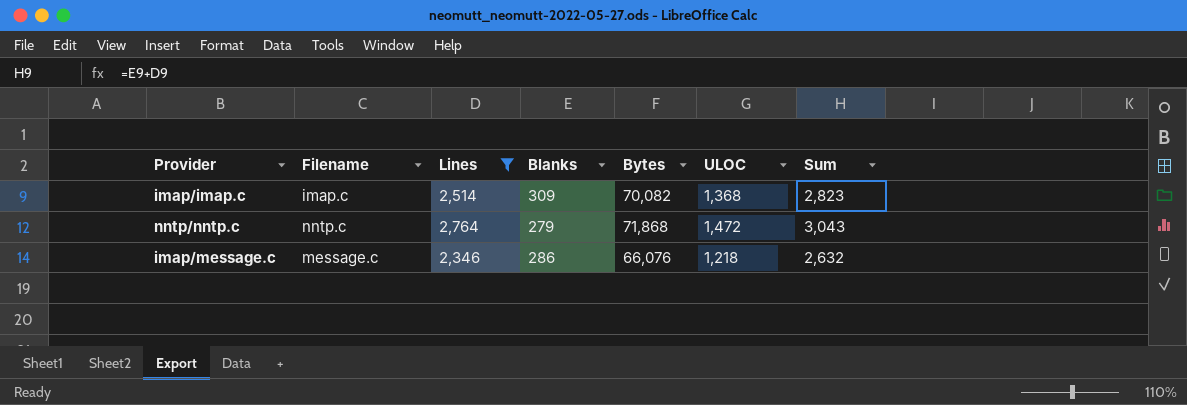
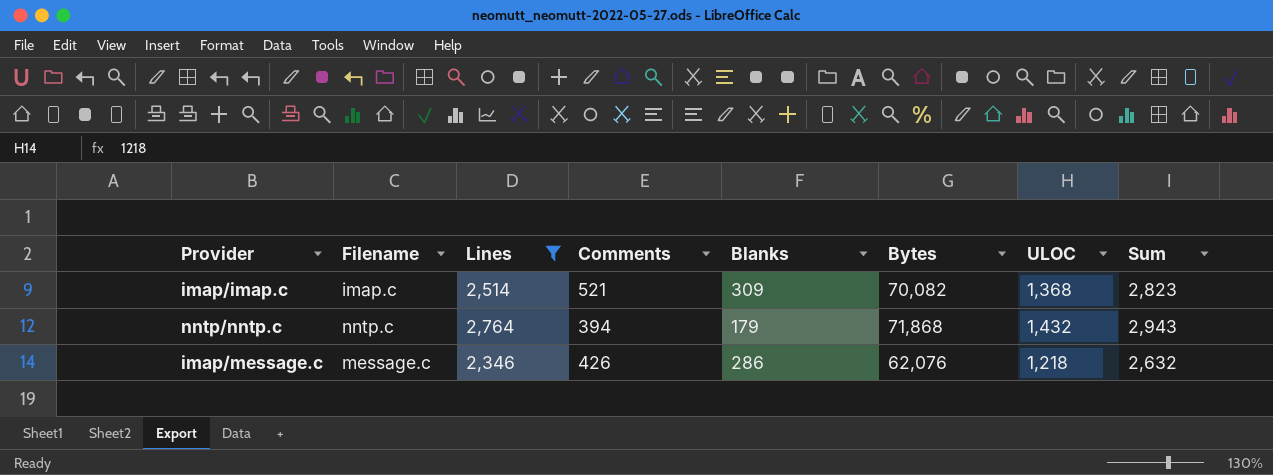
column Comments | position: none -> 4
nntp/nntp.c | Blanks: 279 -> 179
nntp/nntp.c | ULOC: 1,472 -> 1,432
nntp/nntp.c | Sum: 3,043 -> 2,943
imap/message.c | Bytes: 66,076 -> 62,076

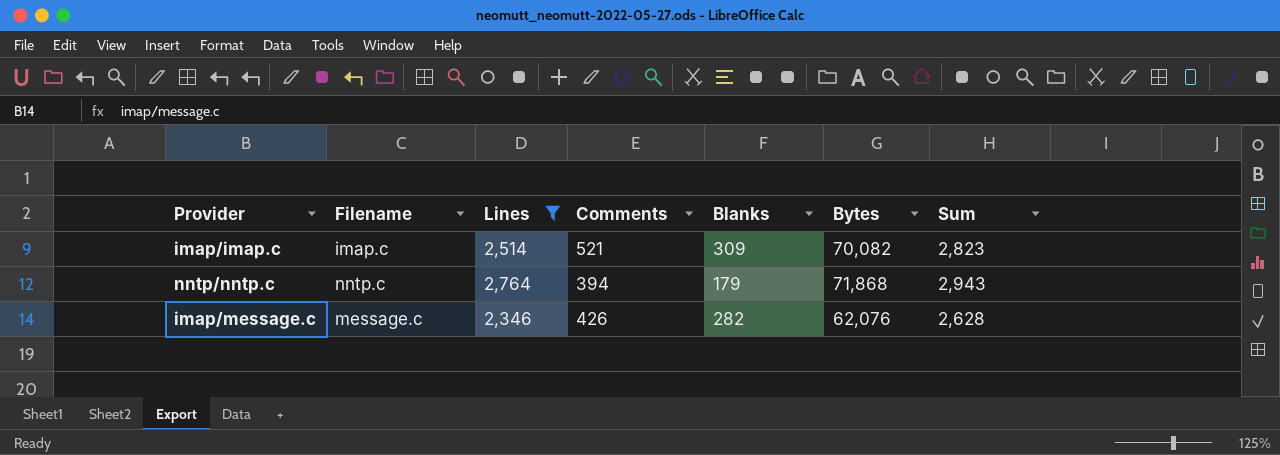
column ULOC | position: 7 -> none
imap/message.c | Blanks: 286 -> 282
imap/message.c | Sum: 2,632 -> 2,628

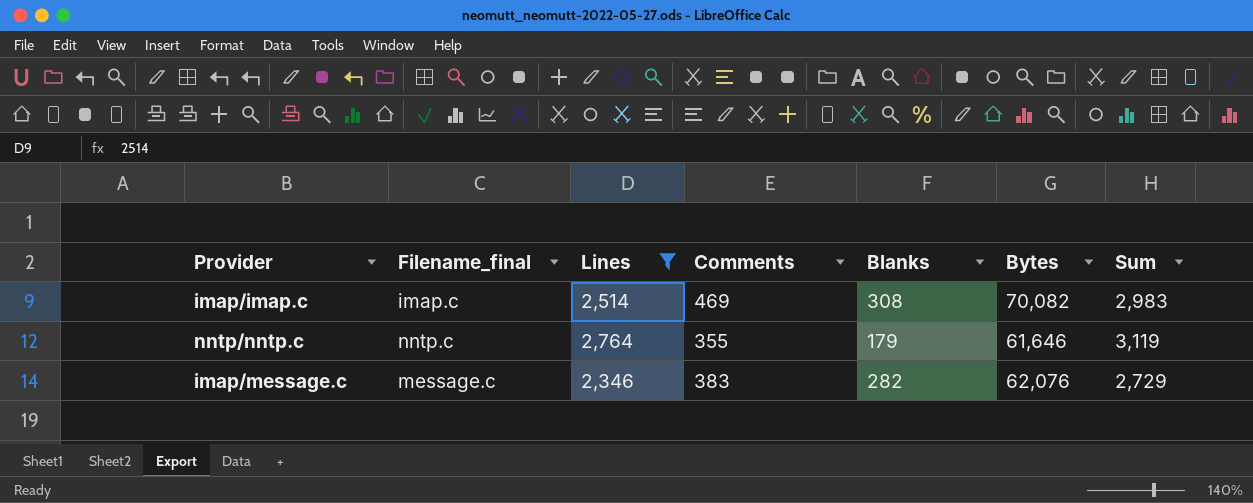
column name: Filename -> Filename_final
column Sum | formula: [Lines] + [Blanks] -> [Lines] + [Comments]
imap/imap.c | Comments: 521 -> 469
imap/imap.c | Blanks: 309 -> 308
nntp/nntp.c | Comments: 394 -> 355
nntp/nntp.c | Bytes: 71,868 -> 61,646
imap/message.c | Comments: 426 -> 383

